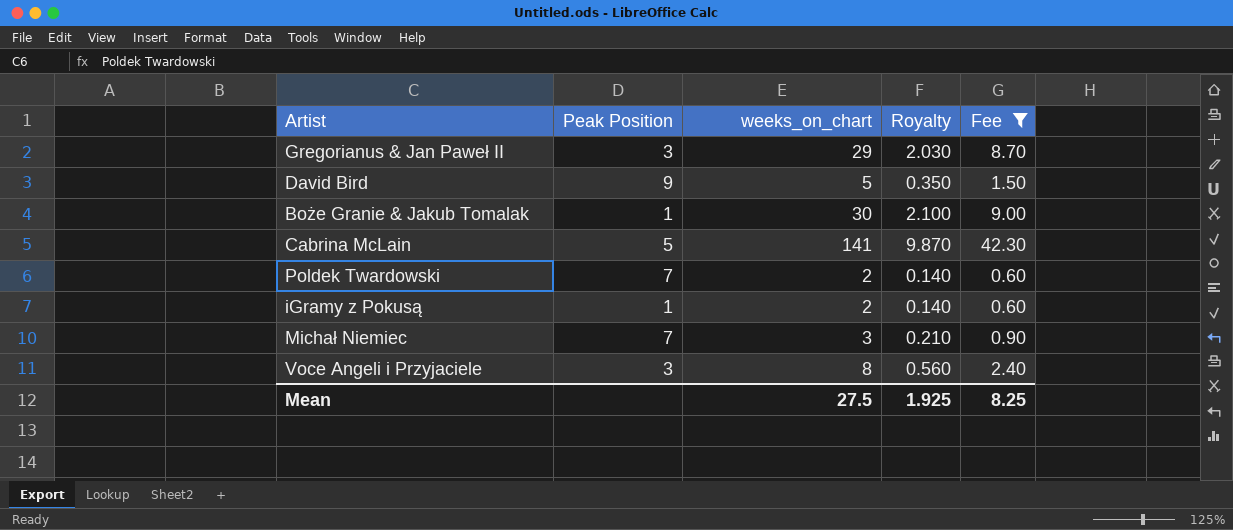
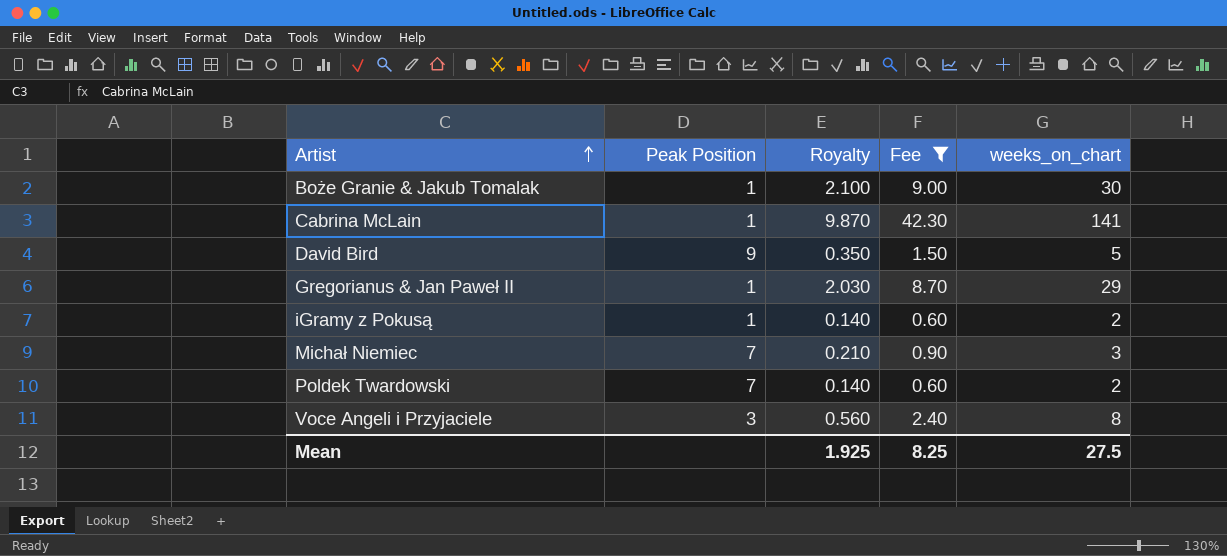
row order: none -> Artist ascending
column weeks_on_chart | position: 3 -> 5
Cabrina McLain | Peak Position: 5 -> 1
Gregorianus & Jan Paweł II | Peak Position: 3 -> 1

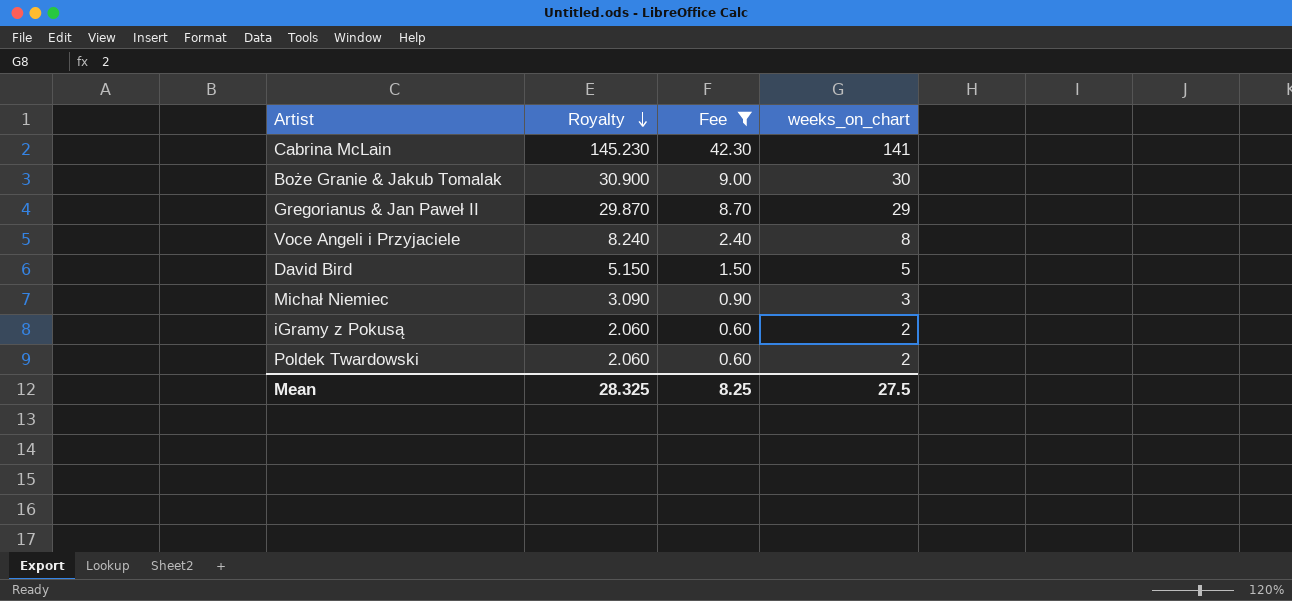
row order: Artist ascending -> Royalty descending
column Peak Position | position: 2 -> none
column Royalty | formula: [weeks_on_chart] * 0.07 -> [weeks_on_chart] * 1.03
Mean | Royalty: 1.925 -> 28.325

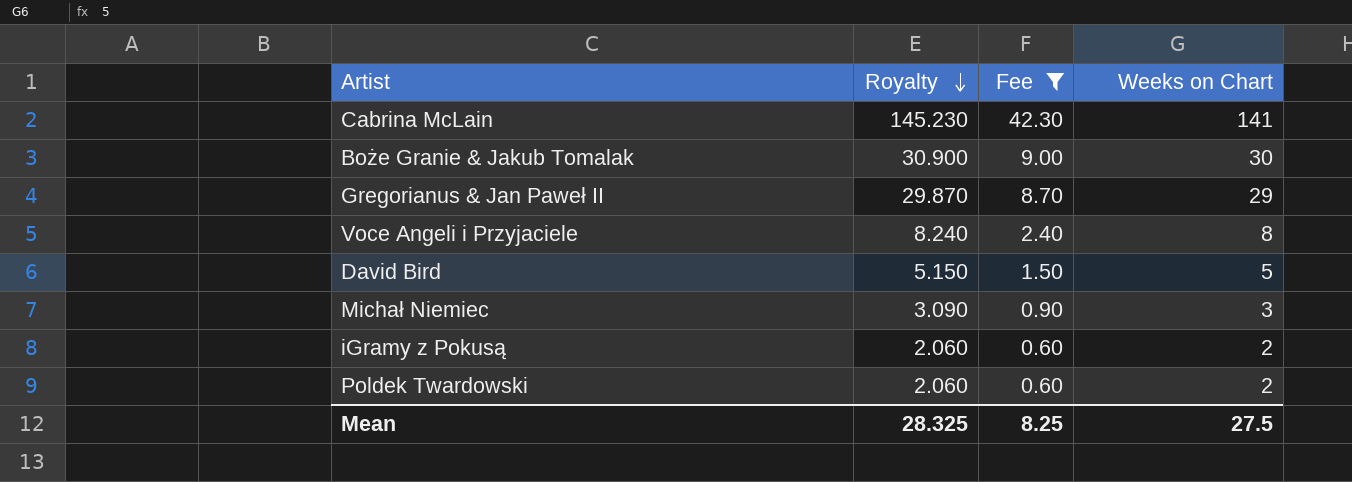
column name: weeks_on_chart -> Weeks on Chart

